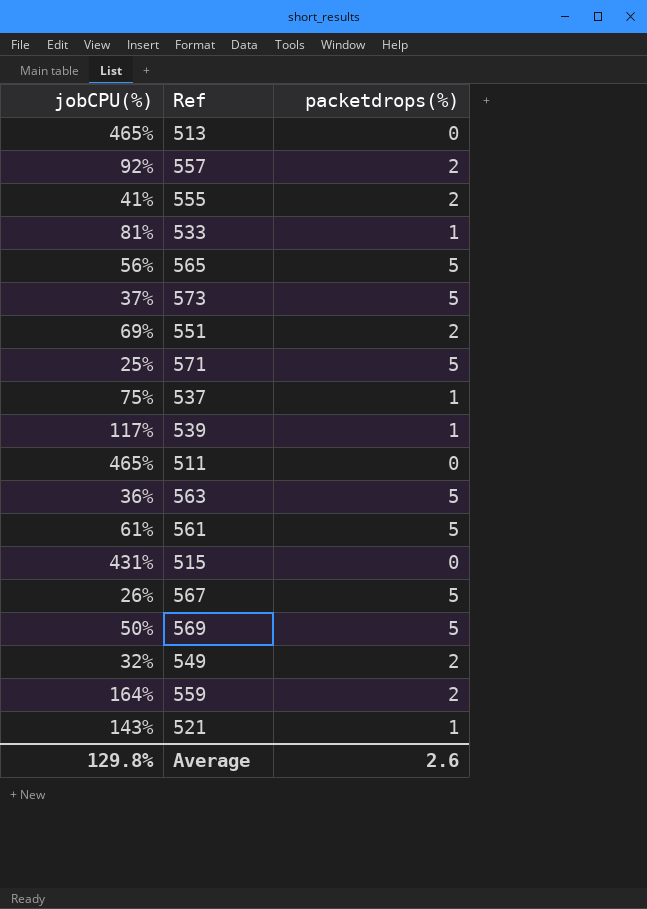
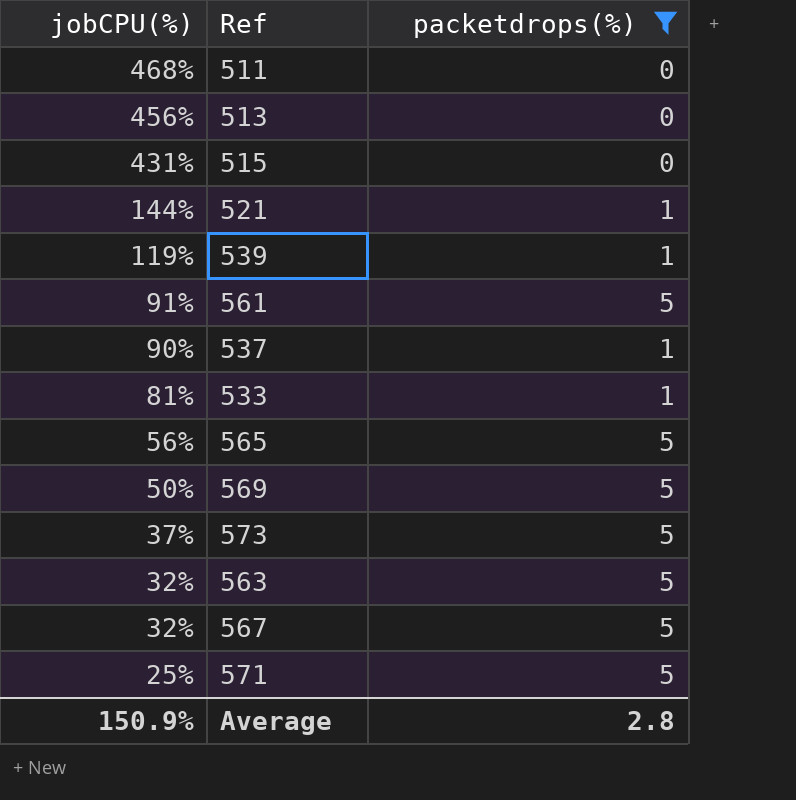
filter: none -> packetdrops(%) != 2
row order: none -> jobCPU(%) descending
511 | jobCPU(%): 465% -> 468%
513 | jobCPU(%): 465% -> 456%
521 | jobCPU(%): 143% -> 144%
539 | jobCPU(%): 117% -> 119%
561 | jobCPU(%): 61% -> 91%
537 | jobCPU(%): 75% -> 90%
563 | jobCPU(%): 36% -> 32%
567 | jobCPU(%): 26% -> 32%
Average | jobCPU(%): 129.8% -> 150.9%
Average | packetdrops(%): 2.6 -> 2.8

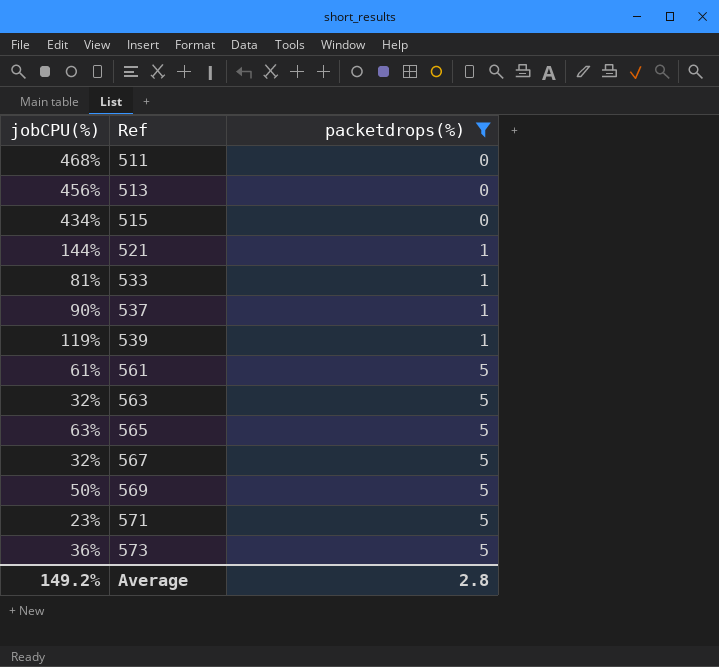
row order: jobCPU(%) descending -> Ref ascending
515 | jobCPU(%): 431% -> 434%
561 | jobCPU(%): 91% -> 61%
565 | jobCPU(%): 56% -> 63%
571 | jobCPU(%): 25% -> 23%
573 | jobCPU(%): 37% -> 36%
Average | jobCPU(%): 150.9% -> 149.2%

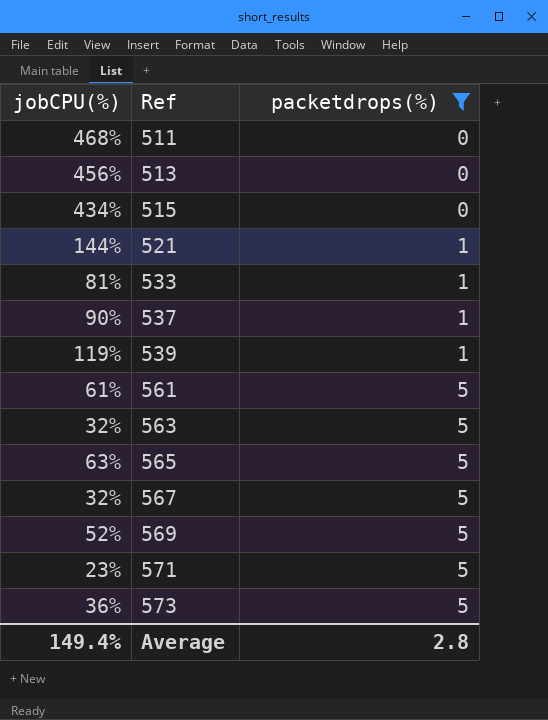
569 | jobCPU(%): 50% -> 52%
Average | jobCPU(%): 149.2% -> 149.4%

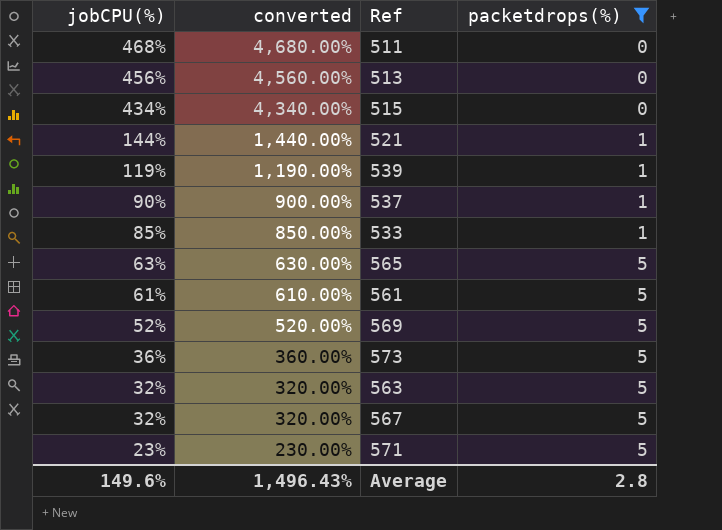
row order: Ref ascending -> jobCPU(%) descending
column converted | formula: none -> [jobCPU(%)] * 10
533 | jobCPU(%): 81% -> 85%
Average | jobCPU(%): 149.4% -> 149.6%

